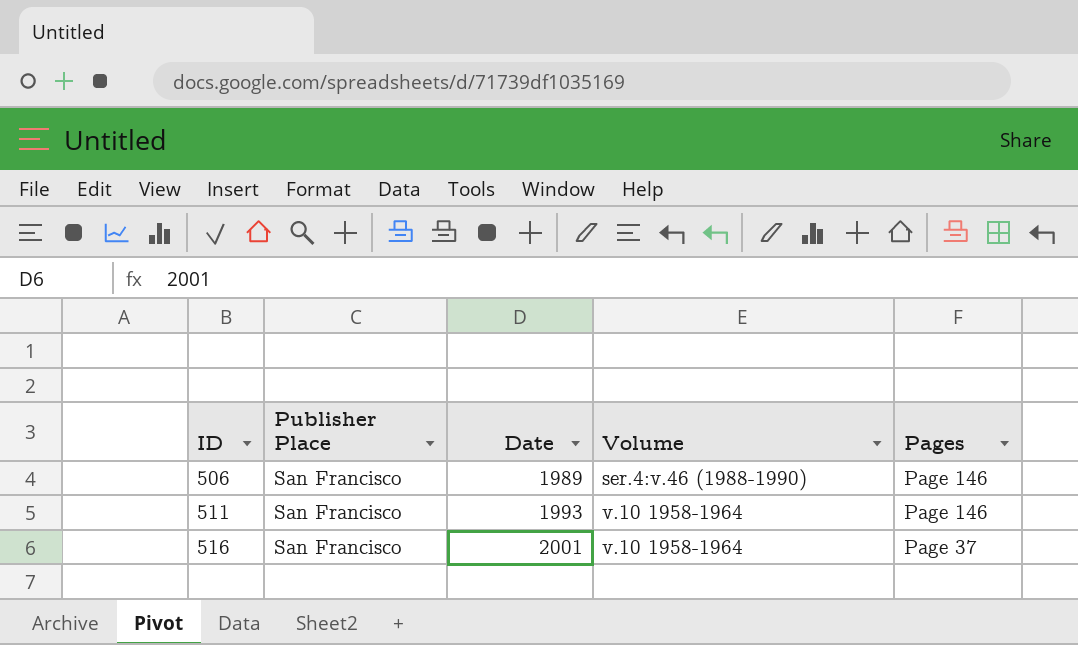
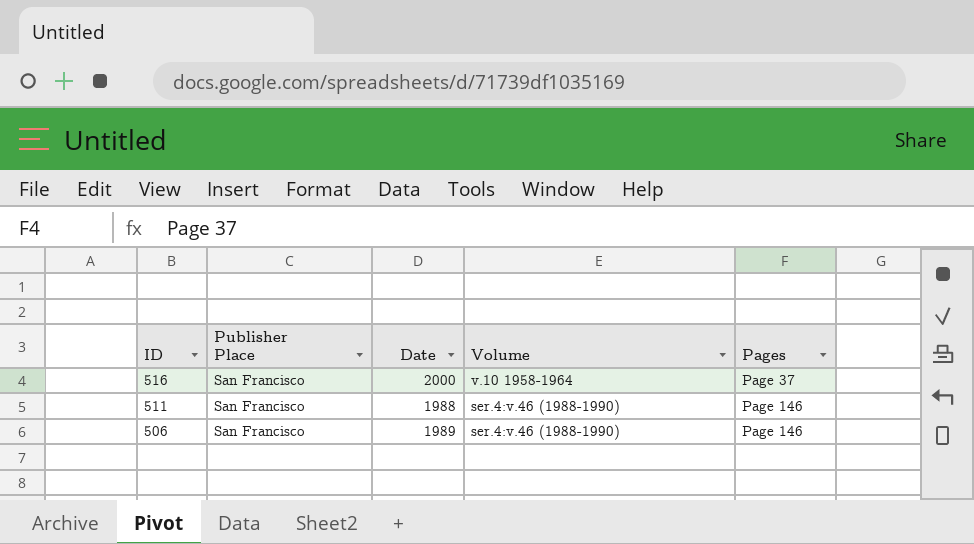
row order: ID ascending -> ID descending
516 | Date: 2001 -> 2000
511 | Date: 1993 -> 1988
511 | Volume: v.10 1958-1964 -> ser.4:v.46 (1988-1990)

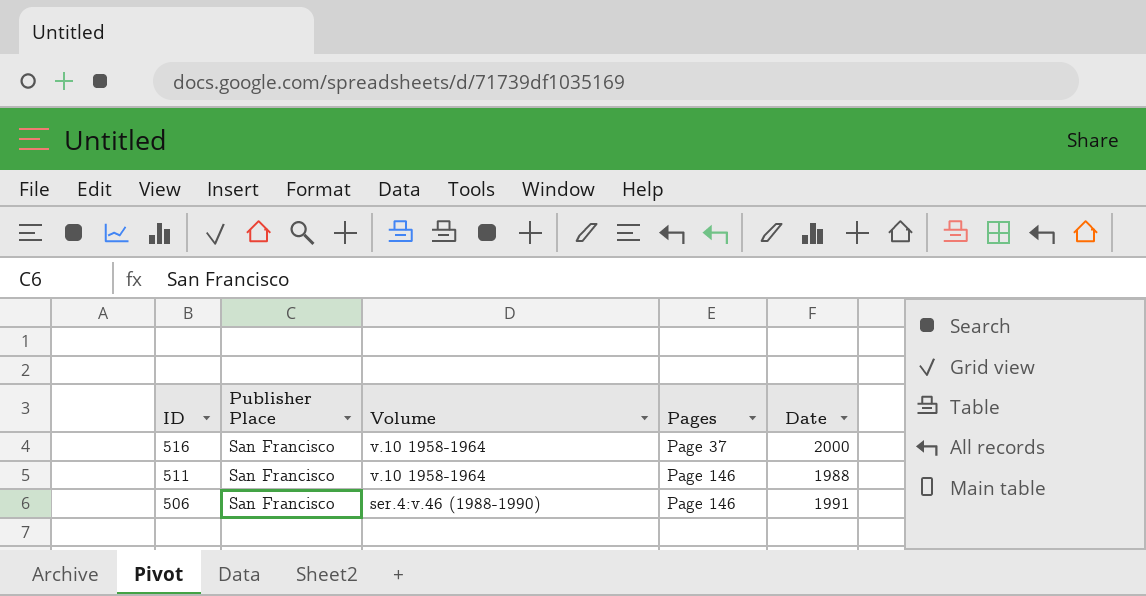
column Date | position: 3 -> 5
511 | Volume: ser.4:v.46 (1988-1990) -> v.10 1958-1964
506 | Date: 1989 -> 1991

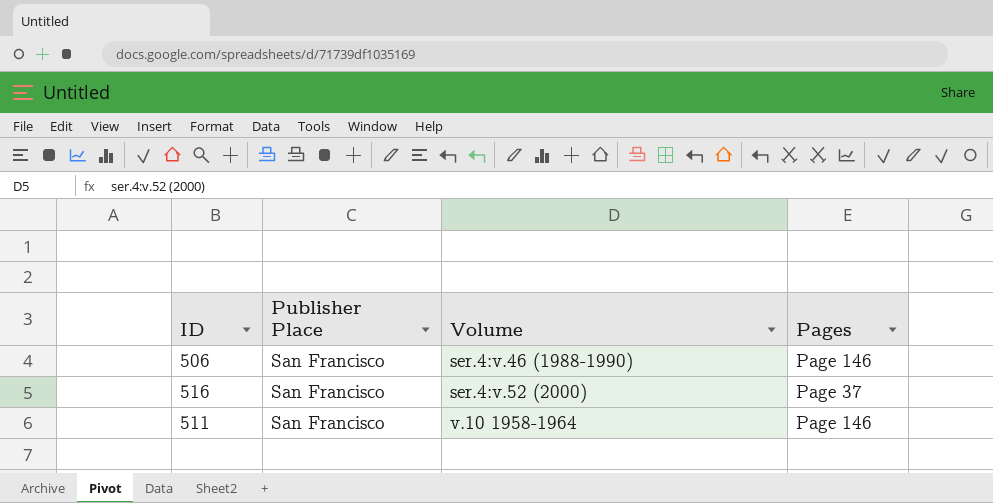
row order: ID descending -> Volume ascending
column Date | position: 5 -> none
516 | Volume: v.10 1958-1964 -> ser.4:v.52 (2000)

